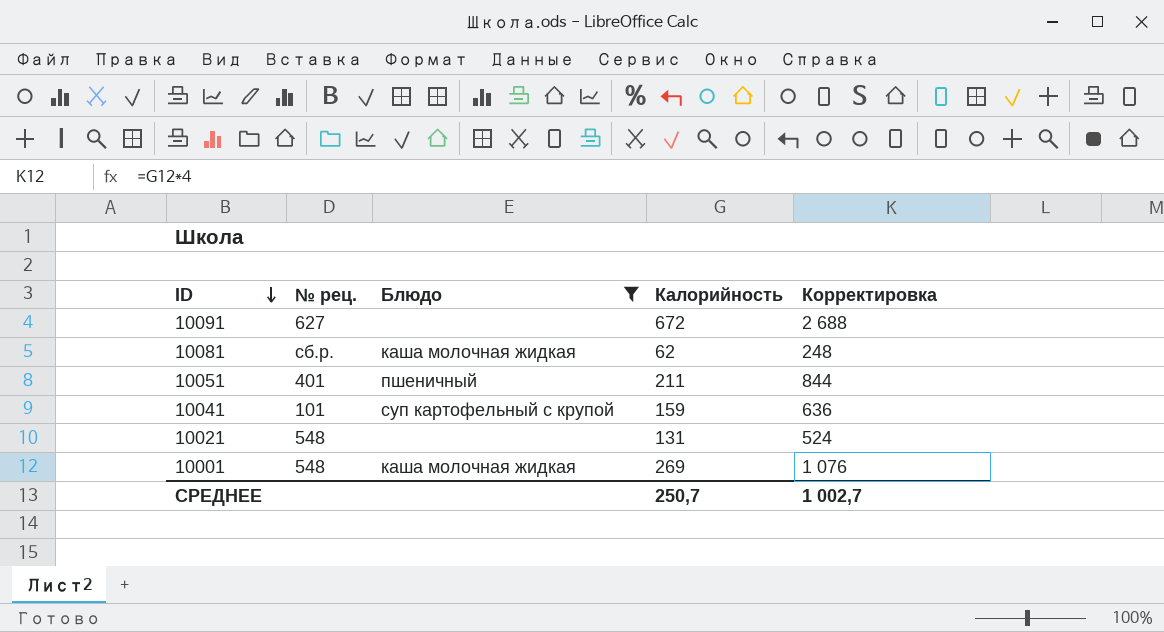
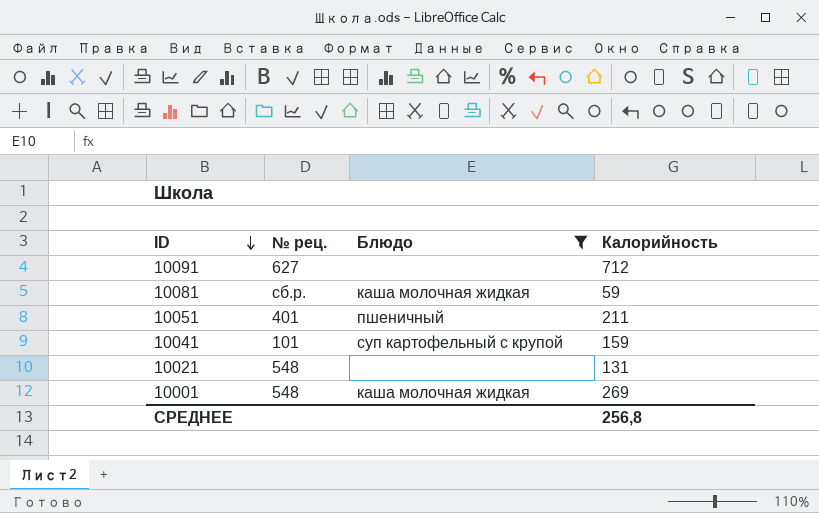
column Корректировка | formula: [Калорийность] * 4 -> none
10091 | Калорийность: 672 -> 712
10081 | Калорийность: 62 -> 59
СРЕДНЕЕ | Калорийность: 250,7 -> 256,8

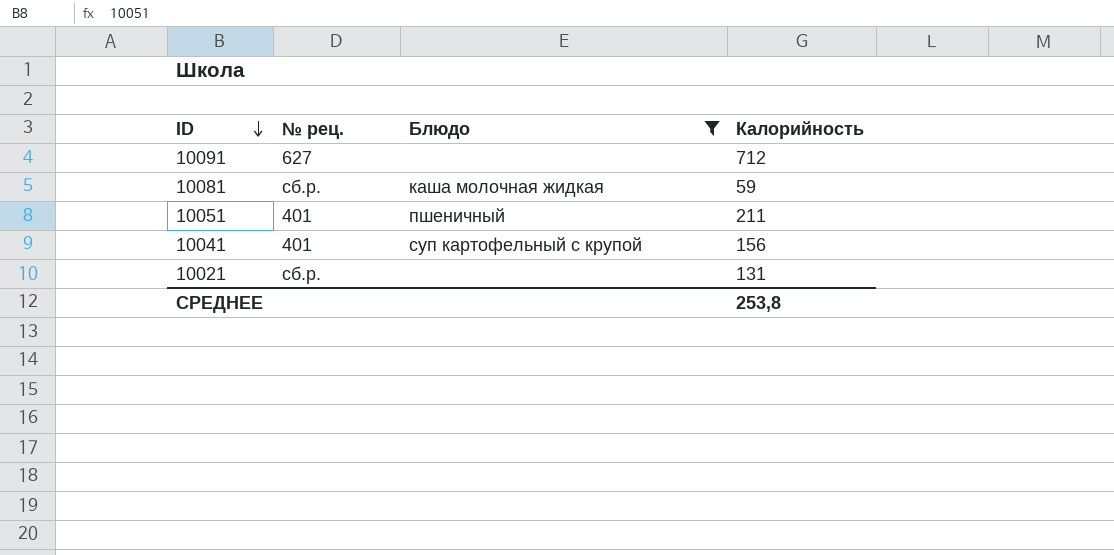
row 10001: 548 | каша молочная жидкая | 269 -> none
10041 | № рец.: 101 -> 401
10041 | Калорийность: 159 -> 156
10021 | № рец.: 548 -> сб.р.
СРЕДНЕЕ | Калорийность: 256,8 -> 253,8

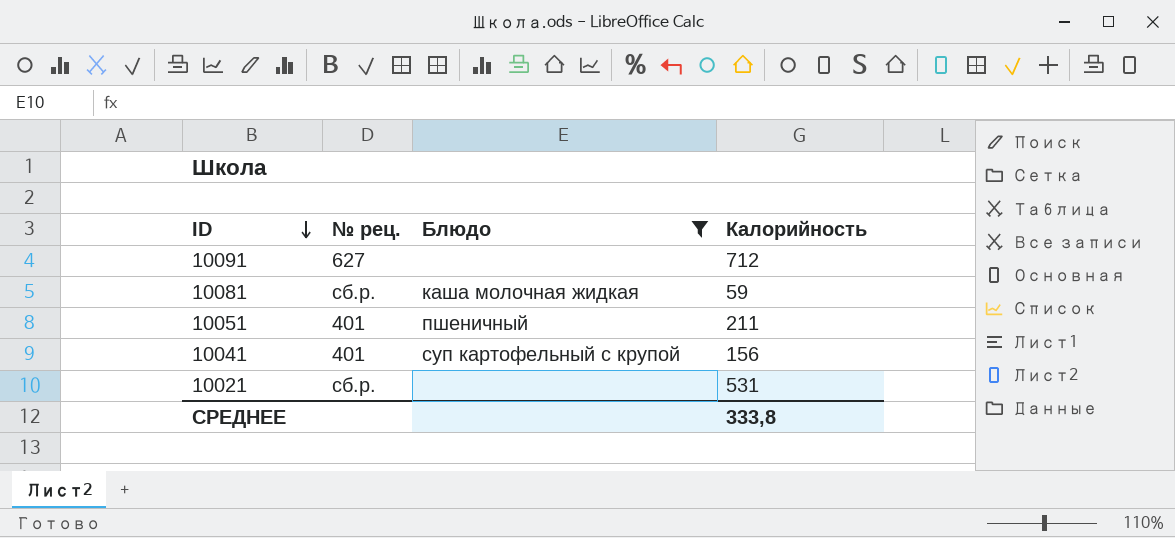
10021 | Калорийность: 131 -> 531
СРЕДНЕЕ | Калорийность: 253,8 -> 333,8

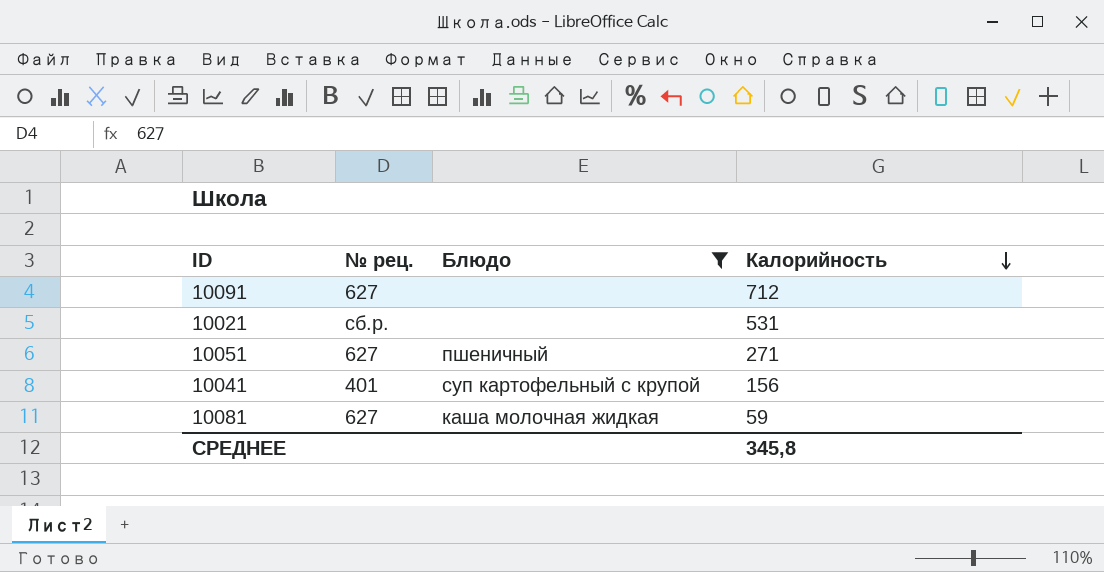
row order: ID descending -> Калорийность descending
10051 | № рец.: 401 -> 627
10051 | Калорийность: 211 -> 271
10081 | № рец.: сб.р. -> 627
СРЕДНЕЕ | Калорийность: 333,8 -> 345,8

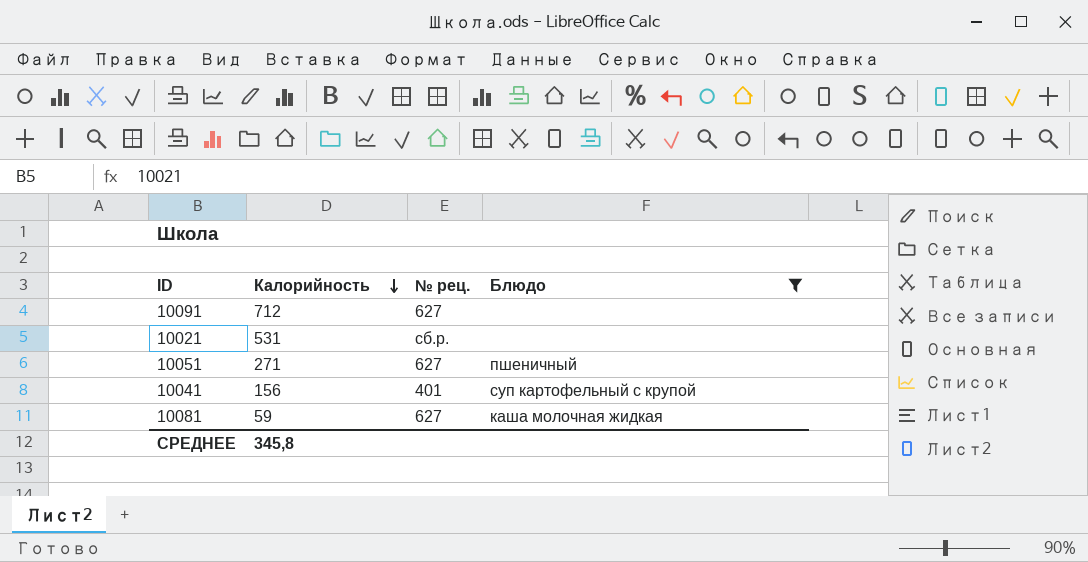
column Калорийность | position: 4 -> 2

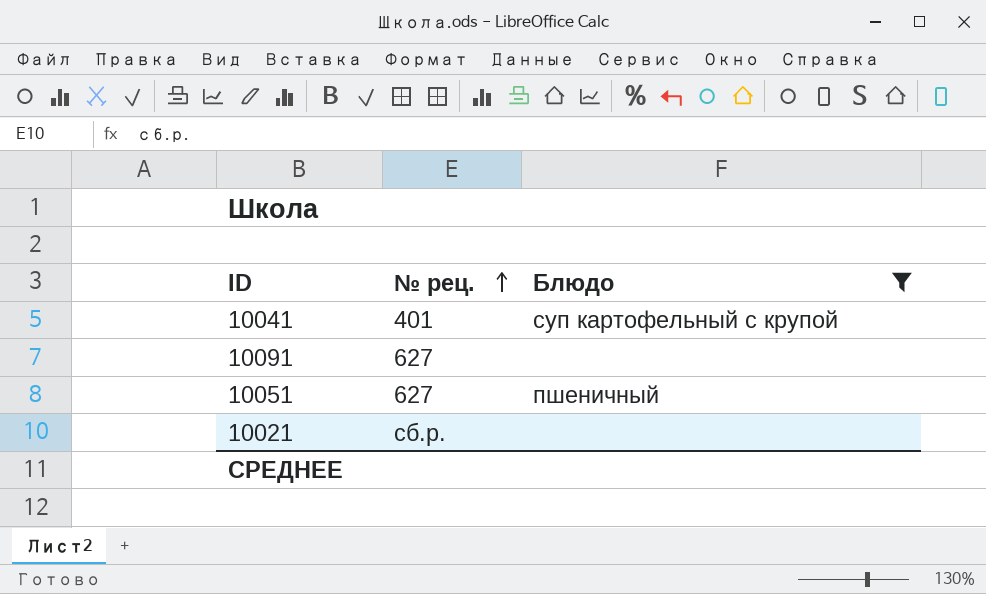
row order: Калорийность descending -> № рец. ascending
column Калорийность | position: 2 -> none
row 10081: 59 | 627 | каша молочная жидкая -> none

